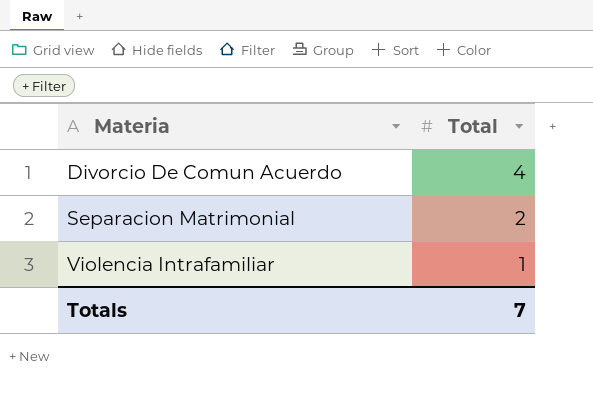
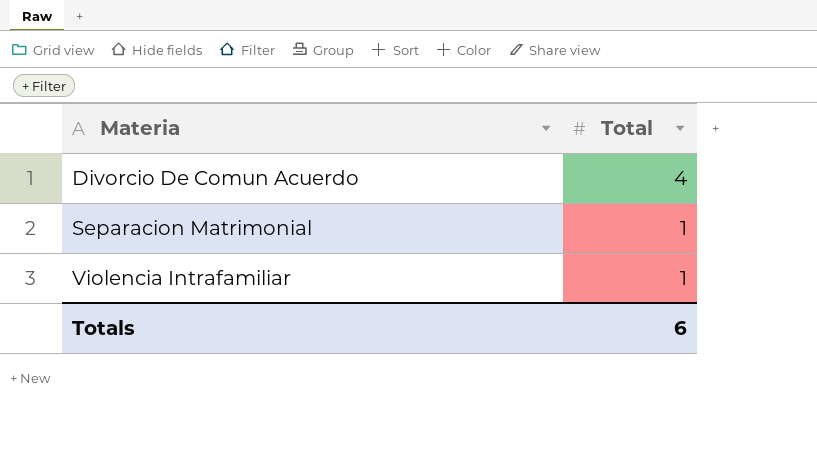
Separacion Matrimonial | Total: 2 -> 1
Totals | Total: 7 -> 6

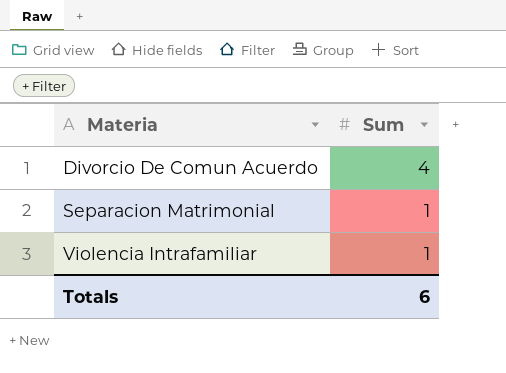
column name: Total -> Sum

